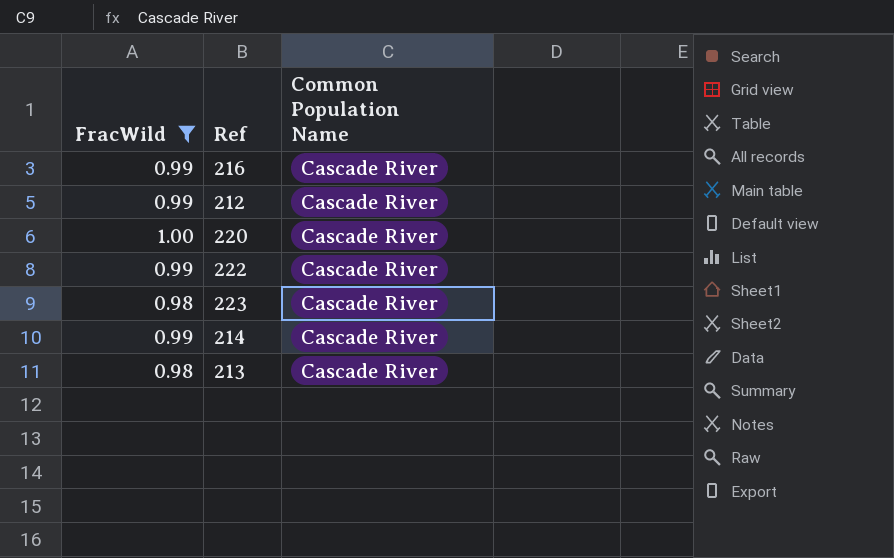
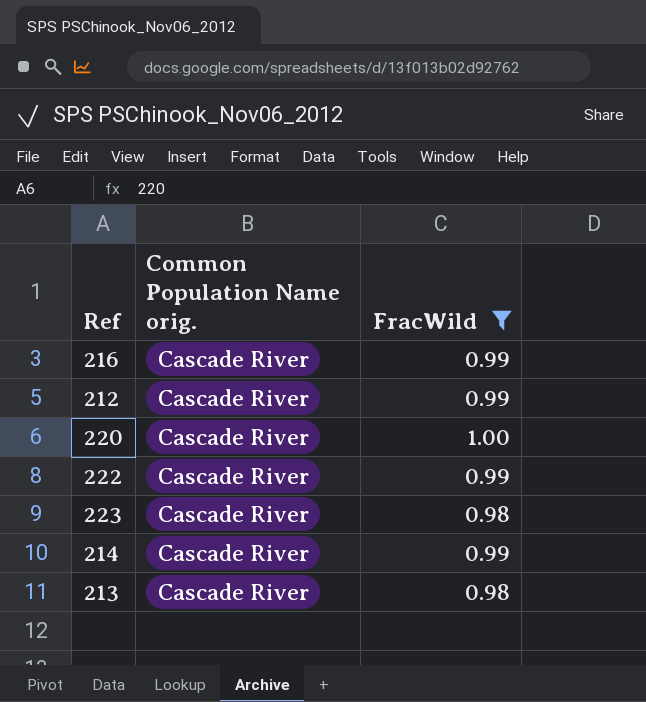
column name: Common Population Name -> Common Population Name orig.
column FracWild | position: 1 -> 3

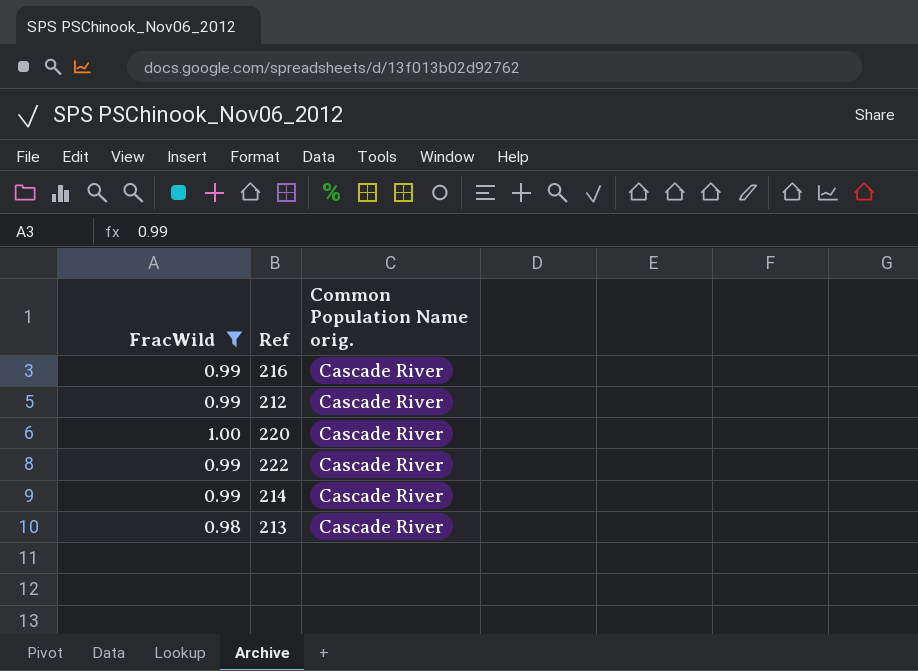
column FracWild | position: 3 -> 1
row 223: Cascade River | 0.98 -> none

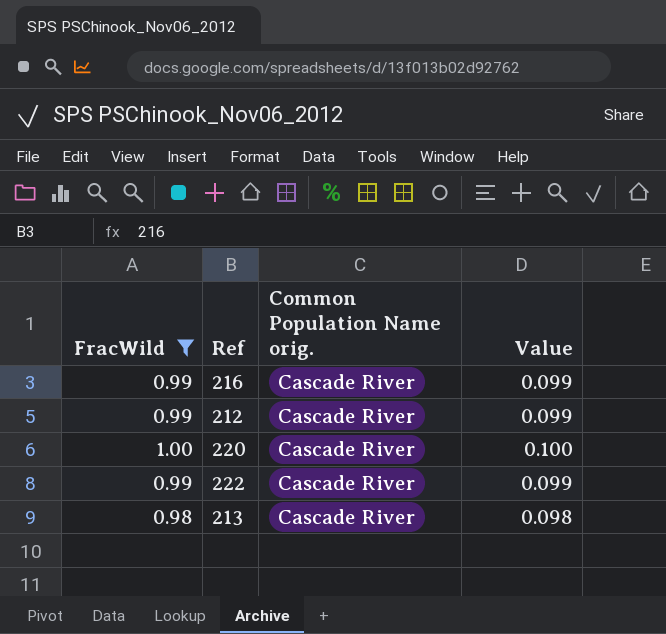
column Value | formula: none -> [FracWild] * 0.1
row 214: 0.99 | Cascade River -> none

